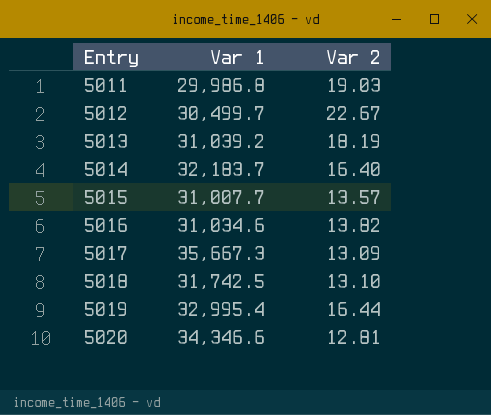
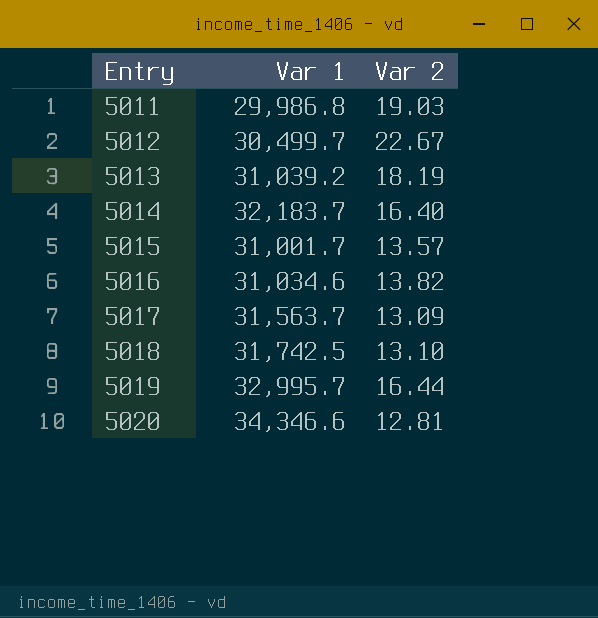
5015 | Var 1: 31,007.7 -> 31,001.7
5017 | Var 1: 35,667.3 -> 31,563.7
5019 | Var 1: 32,995.4 -> 32,995.7

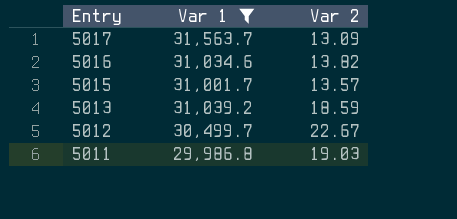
filter: none -> Var 1 <= 31,563.7
row order: Entry ascending -> Entry descending
5013 | Var 2: 18.19 -> 18.59

